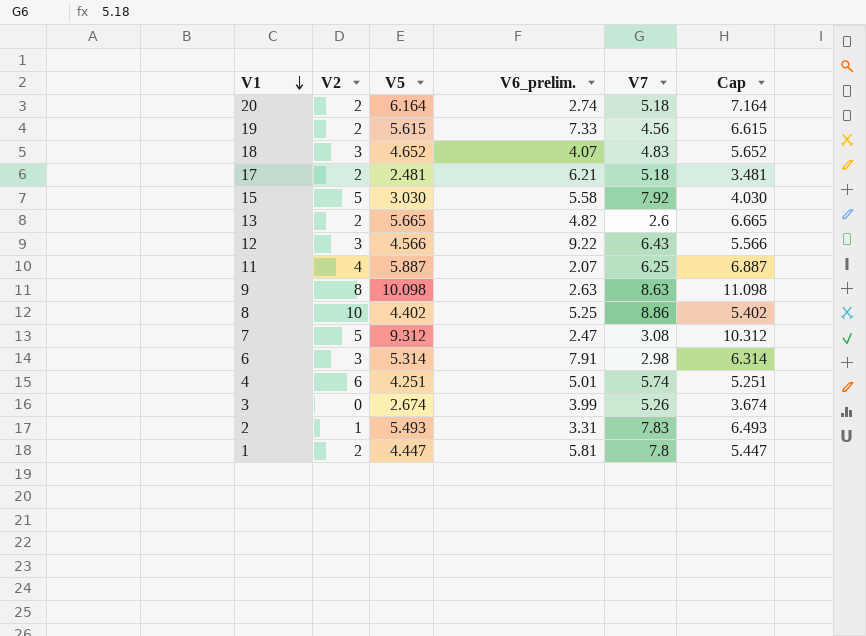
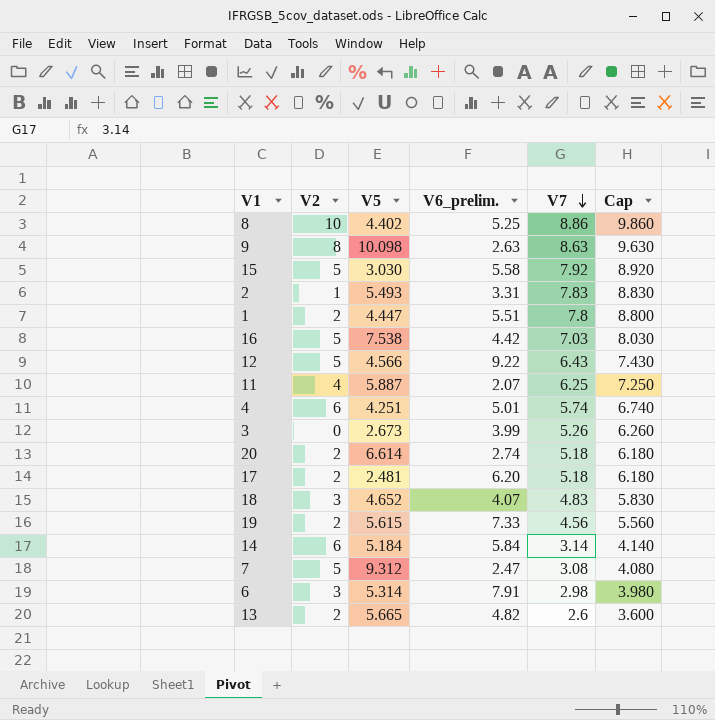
row order: V1 descending -> V7 descending
column Cap | formula: [V5] + 1 -> [V7] + 1
1 | V6_prelim.: 5.81 -> 5.51
row 16: none -> 5 | 7.538 | 4.42 | 7.03 | 8.030
12 | V2: 3 -> 5
3 | V5: 2.674 -> 2.673
20 | V5: 6.164 -> 6.614
17 | V6_prelim.: 6.21 -> 6.20
row 14: none -> 6 | 5.184 | 5.84 | 3.14 | 4.140

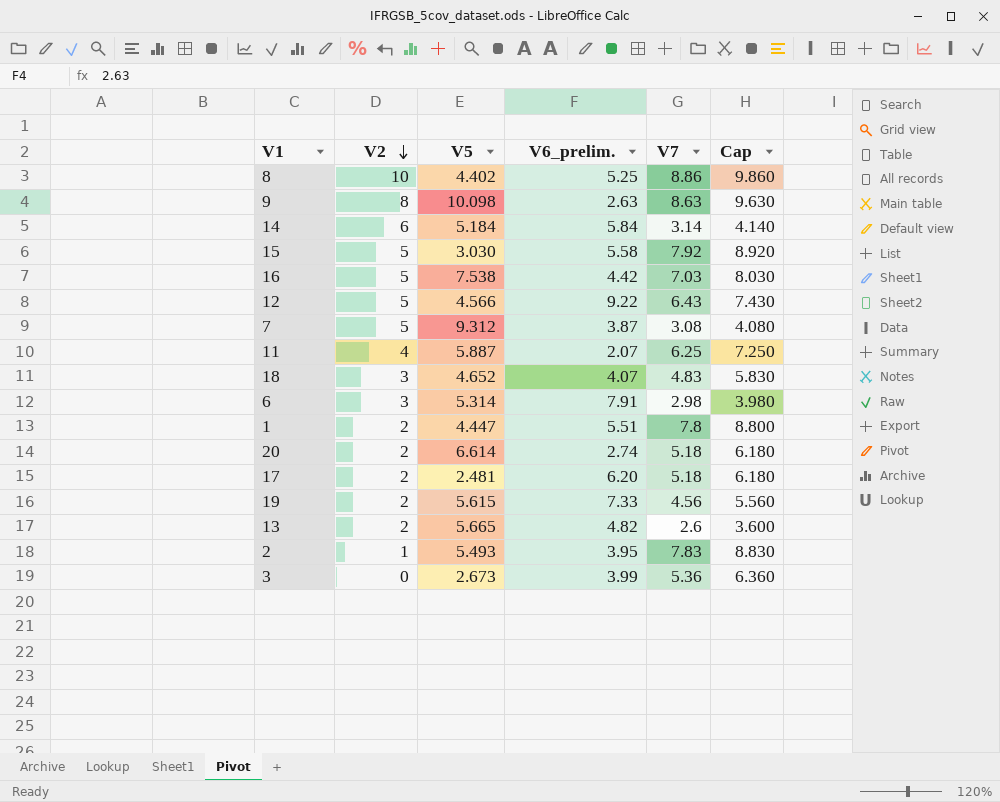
row order: V7 descending -> V2 descending
row 4: 6 | 4.251 | 5.01 | 5.74 | 6.740 -> none
7 | V6_prelim.: 2.47 -> 3.87
2 | V6_prelim.: 3.31 -> 3.95
3 | V7: 5.26 -> 5.36
3 | Cap: 6.260 -> 6.360

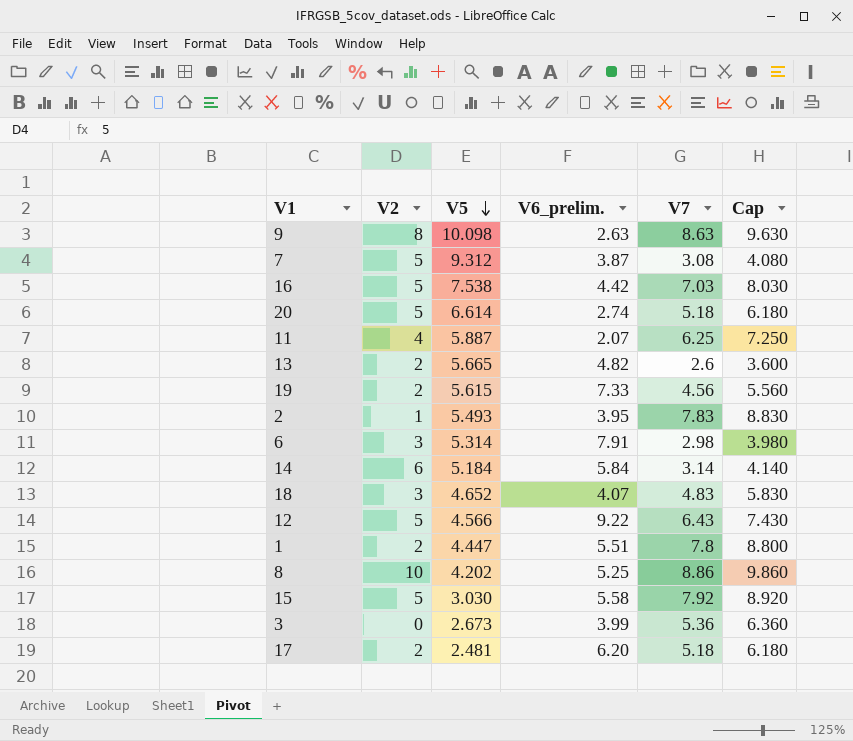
row order: V2 descending -> V5 descending
20 | V2: 2 -> 5
8 | V5: 4.402 -> 4.202

